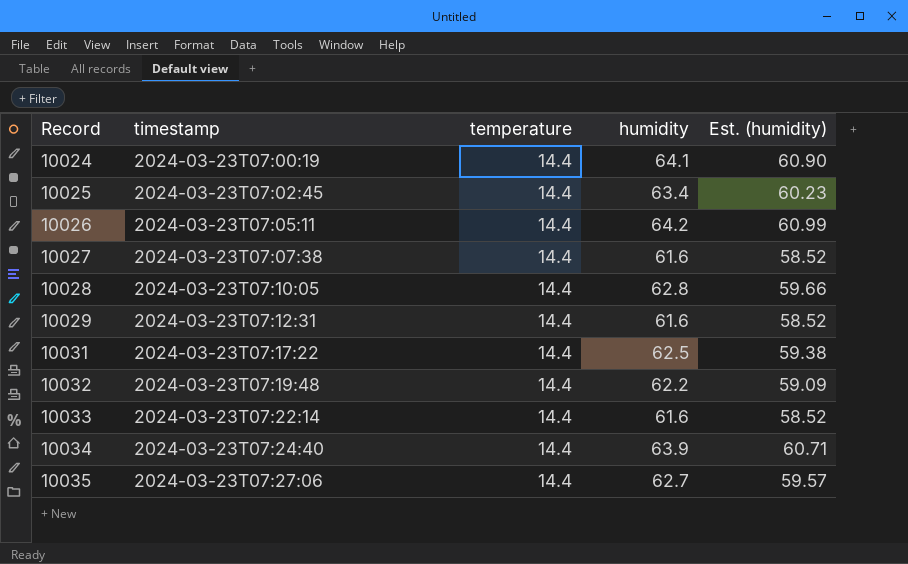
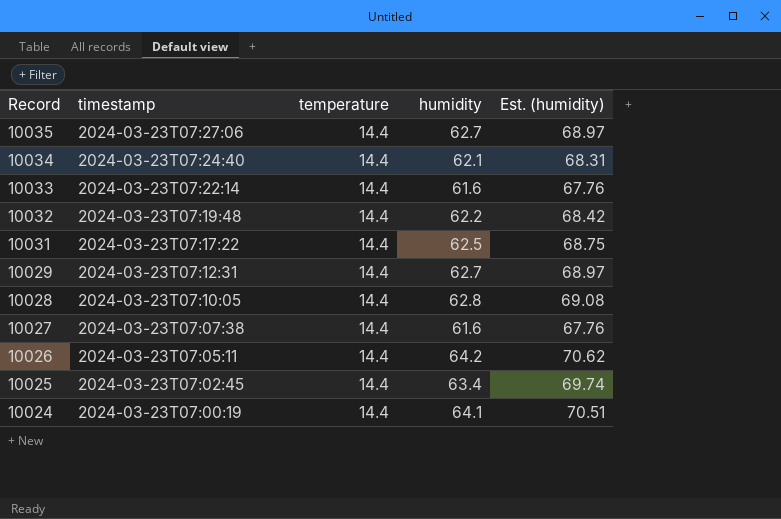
row order: Record ascending -> Record descending
column Est. (humidity) | formula: [humidity] * 0.95 -> [humidity] * 1.1
10034 | humidity: 63.9 -> 62.1
10029 | humidity: 61.6 -> 62.7

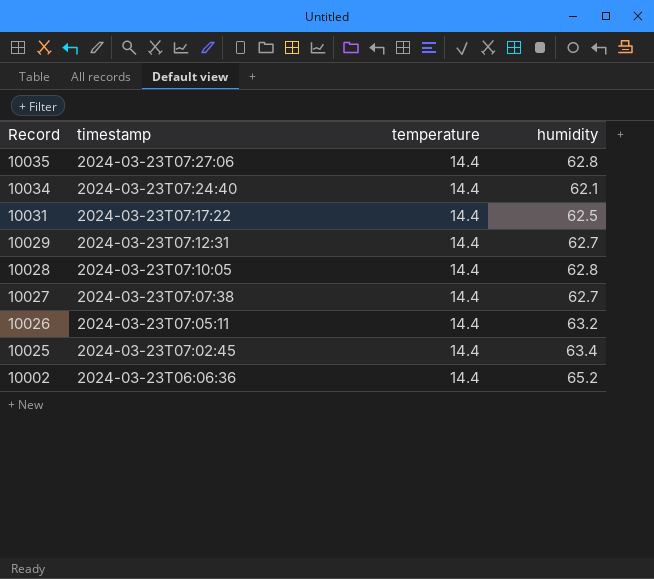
column Est. (humidity) | formula: [humidity] * 1.1 -> none
row 10033: 2024-03-23T07:22:14 | 14.4 | 61.6 | 67.76 -> none
row 10032: 2024-03-23T07:19:48 | 14.4 | 62.2 | 68.42 -> none
row 10024: 2024-03-23T07:00:19 | 14.4 | 64.1 | 70.51 -> none
10035 | humidity: 62.7 -> 62.8
10027 | humidity: 61.6 -> 62.7
10026 | humidity: 64.2 -> 63.2
row 10002: none -> 2024-03-23T06:06:36 | 14.4 | 65.2

